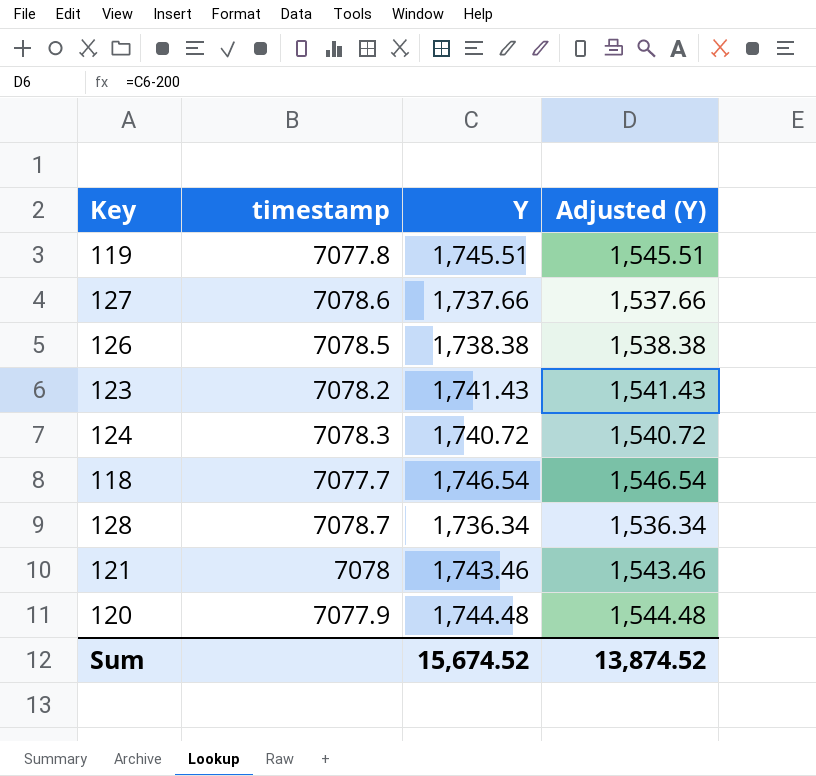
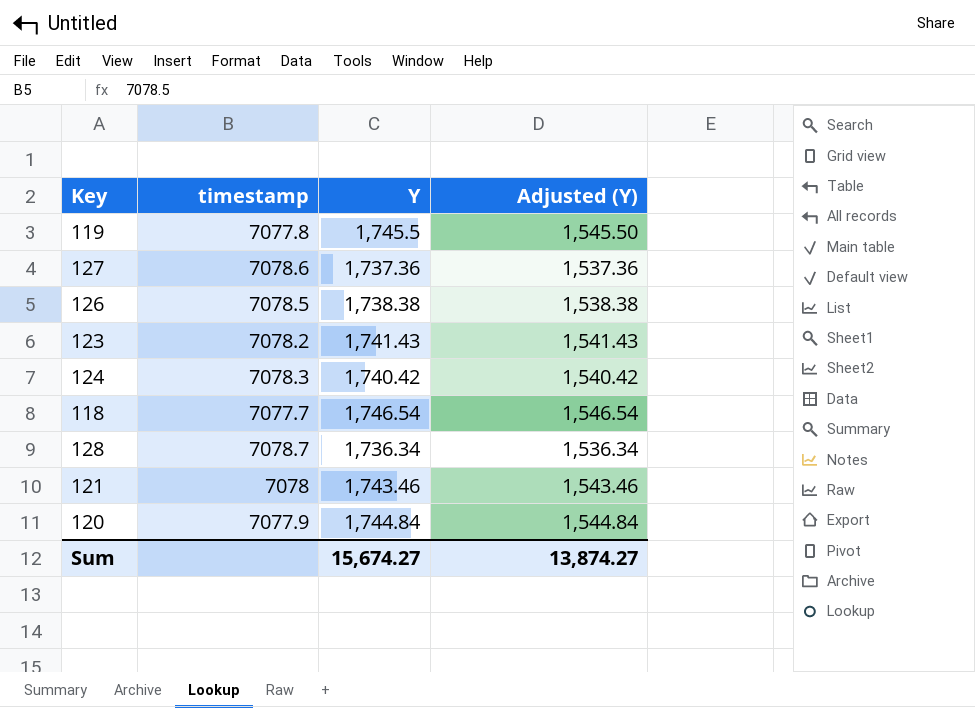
119 | Y: 1,745.51 -> 1,745.5
119 | Adjusted (Y): 1,545.51 -> 1,545.50
127 | Y: 1,737.66 -> 1,737.36
127 | Adjusted (Y): 1,537.66 -> 1,537.36
124 | Y: 1,740.72 -> 1,740.42
124 | Adjusted (Y): 1,540.72 -> 1,540.42
120 | Y: 1,744.48 -> 1,744.84
120 | Adjusted (Y): 1,544.48 -> 1,544.84
Sum | Y: 15,674.52 -> 15,674.27
Sum | Adjusted (Y): 13,874.52 -> 13,874.27

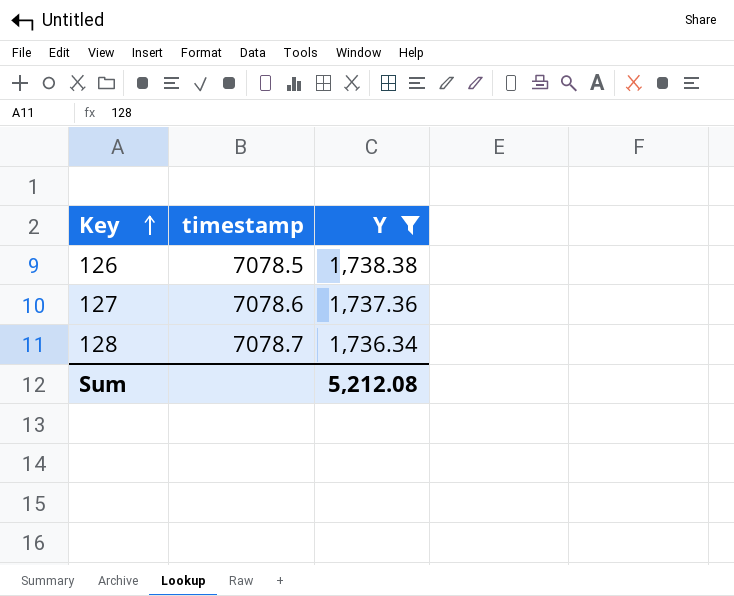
filter: none -> Y <= 1,738.38
row order: none -> Key ascending
column Adjusted (Y) | formula: [Y] - 200 -> none
Sum | Y: 15,674.27 -> 5,212.08

